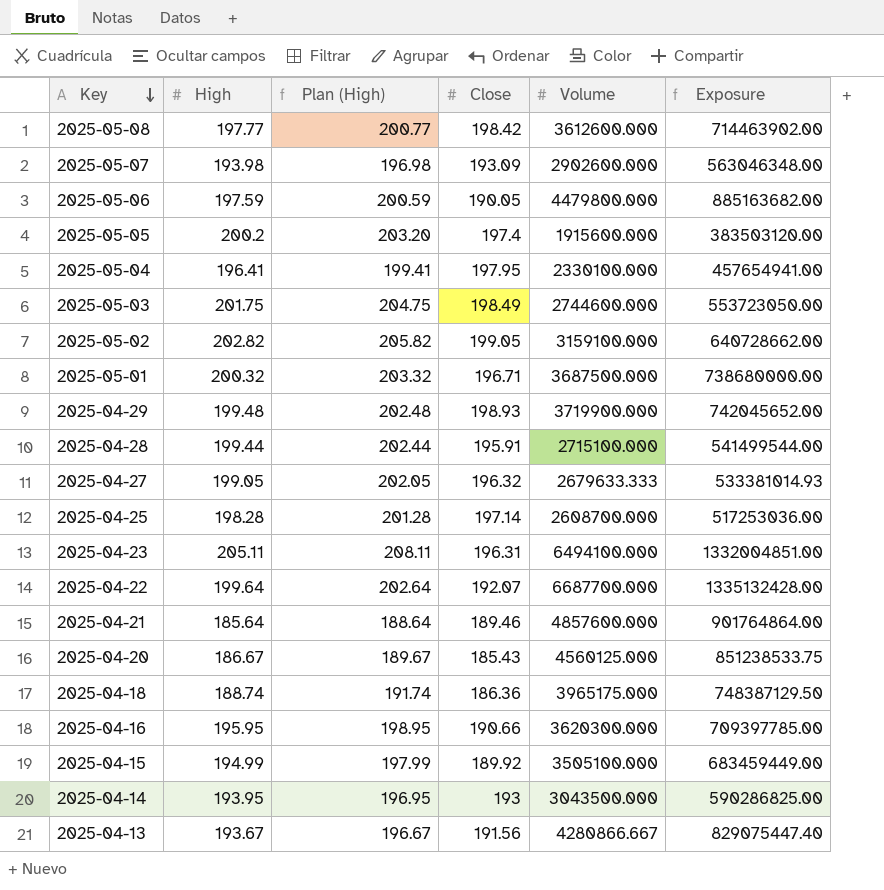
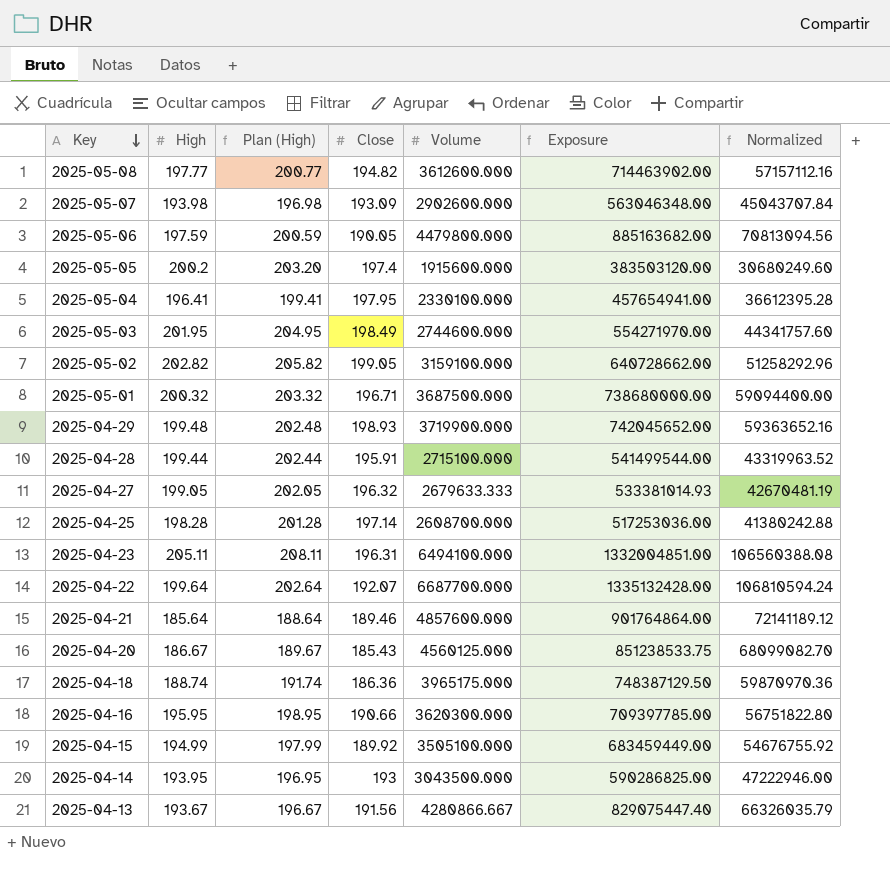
column Normalized | formula: none -> [Exposure] * 0.08
2025-05-08 | Close: 198.42 -> 194.82
2025-05-03 | High: 201.75 -> 201.95
2025-05-03 | Plan (High): 204.75 -> 204.95
2025-05-03 | Exposure: 553723050.00 -> 554271970.00

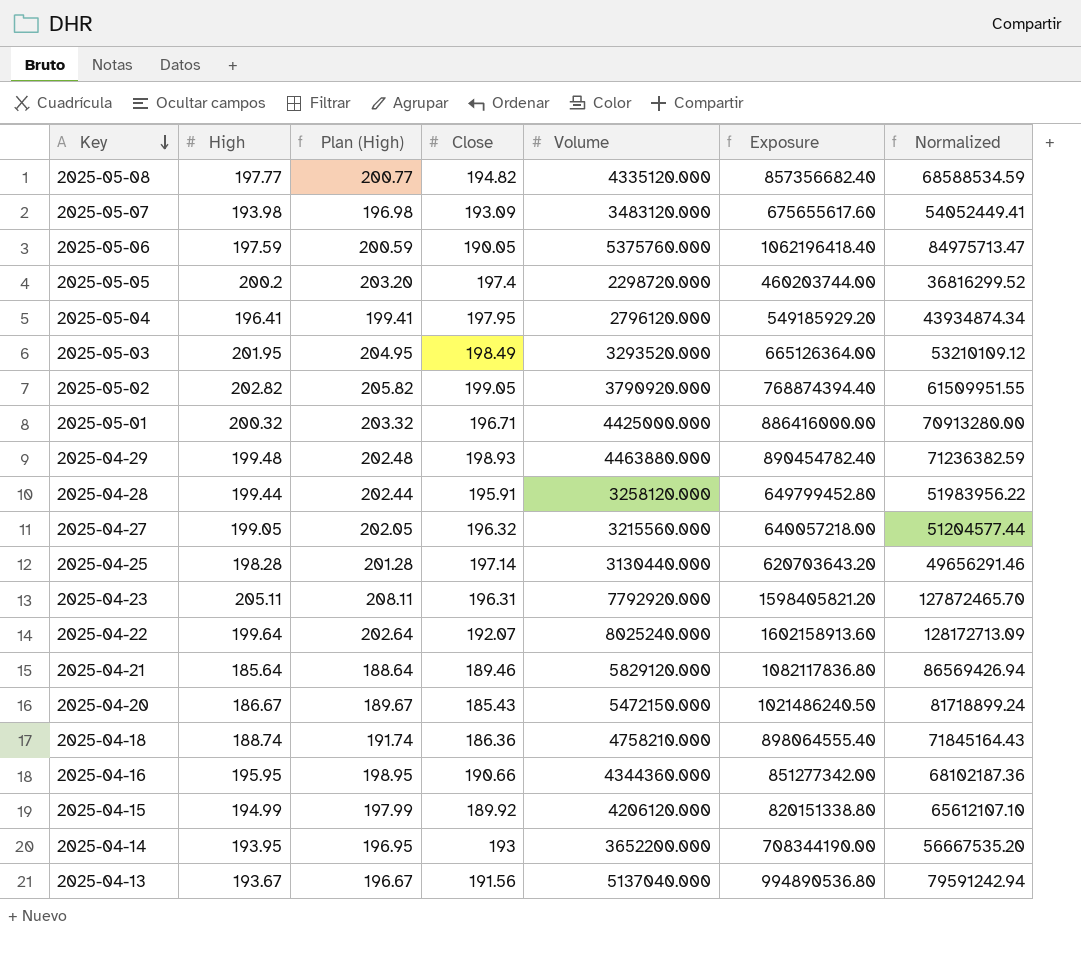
2025-05-08 | Volume: 3612600.000 -> 4335120.000
2025-05-08 | Exposure: 714463902.00 -> 857356682.40
2025-05-08 | Normalized: 57157112.16 -> 68588534.59
2025-05-07 | Volume: 2902600.000 -> 3483120.000
2025-05-07 | Exposure: 563046348.00 -> 675655617.60
2025-05-07 | Normalized: 45043707.84 -> 54052449.41
2025-05-06 | Volume: 4479800.000 -> 5375760.000
2025-05-06 | Exposure: 885163682.00 -> 1062196418.40
2025-05-06 | Normalized: 70813094.56 -> 84975713.47
2025-05-05 | Volume: 1915600.000 -> 2298720.000
2025-05-05 | Exposure: 383503120.00 -> 460203744.00
2025-05-05 | Normalized: 30680249.60 -> 36816299.52
2025-05-04 | Volume: 2330100.000 -> 2796120.000
2025-05-04 | Exposure: 457654941.00 -> 549185929.20
2025-05-04 | Normalized: 36612395.28 -> 43934874.34
2025-05-03 | Volume: 2744600.000 -> 3293520.000
2025-05-03 | Exposure: 554271970.00 -> 665126364.00
2025-05-03 | Normalized: 44341757.60 -> 53210109.12
2025-05-02 | Volume: 3159100.000 -> 3790920.000
2025-05-02 | Exposure: 640728662.00 -> 768874394.40
2025-05-02 | Normalized: 51258292.96 -> 61509951.55
2025-05-01 | Volume: 3687500.000 -> 4425000.000
2025-05-01 | Exposure: 738680000.00 -> 886416000.00
2025-05-01 | Normalized: 59094400.00 -> 70913280.00
2025-04-29 | Volume: 3719900.000 -> 4463880.000
2025-04-29 | Exposure: 742045652.00 -> 890454782.40
2025-04-29 | Normalized: 59363652.16 -> 71236382.59
2025-04-28 | Volume: 2715100.000 -> 3258120.000
2025-04-28 | Exposure: 541499544.00 -> 649799452.80
2025-04-28 | Normalized: 43319963.52 -> 51983956.22
2025-04-27 | Volume: 2679633.333 -> 3215560.000
2025-04-27 | Exposure: 533381014.93 -> 640057218.00
2025-04-27 | Normalized: 42670481.19 -> 51204577.44
2025-04-25 | Volume: 2608700.000 -> 3130440.000
2025-04-25 | Exposure: 517253036.00 -> 620703643.20
2025-04-25 | Normalized: 41380242.88 -> 49656291.46
2025-04-23 | Volume: 6494100.000 -> 7792920.000
2025-04-23 | Exposure: 1332004851.00 -> 1598405821.20
2025-04-23 | Normalized: 106560388.08 -> 127872465.70
2025-04-22 | Volume: 6687700.000 -> 8025240.000
2025-04-22 | Exposure: 1335132428.00 -> 1602158913.60
2025-04-22 | Normalized: 106810594.24 -> 128172713.09
2025-04-21 | Volume: 4857600.000 -> 5829120.000
2025-04-21 | Exposure: 901764864.00 -> 1082117836.80
2025-04-21 | Normalized: 72141189.12 -> 86569426.94
2025-04-20 | Volume: 4560125.000 -> 5472150.000
2025-04-20 | Exposure: 851238533.75 -> 1021486240.50
2025-04-20 | Normalized: 68099082.70 -> 81718899.24
2025-04-18 | Volume: 3965175.000 -> 4758210.000
2025-04-18 | Exposure: 748387129.50 -> 898064555.40
2025-04-18 | Normalized: 59870970.36 -> 71845164.43
2025-04-16 | Volume: 3620300.000 -> 4344360.000
2025-04-16 | Exposure: 709397785.00 -> 851277342.00
2025-04-16 | Normalized: 56751822.80 -> 68102187.36
2025-04-15 | Volume: 3505100.000 -> 4206120.000
2025-04-15 | Exposure: 683459449.00 -> 820151338.80
2025-04-15 | Normalized: 54676755.92 -> 65612107.10
2025-04-14 | Volume: 3043500.000 -> 3652200.000
2025-04-14 | Exposure: 590286825.00 -> 708344190.00
2025-04-14 | Normalized: 47222946.00 -> 56667535.20
2025-04-13 | Volume: 4280866.667 -> 5137040.000
2025-04-13 | Exposure: 829075447.40 -> 994890536.80
2025-04-13 | Normalized: 66326035.79 -> 79591242.94

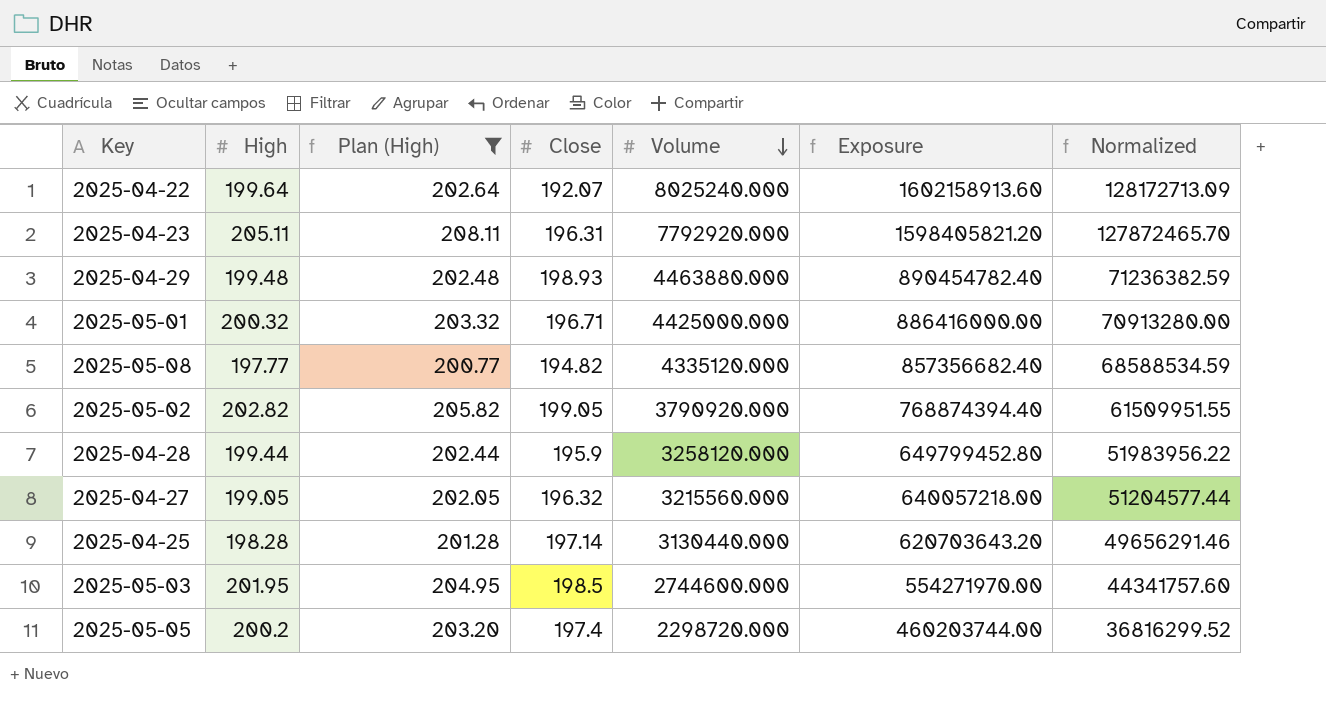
filter: none -> Plan (High) >= 200.77
row order: Key descending -> Volume descending
2025-04-28 | Close: 195.91 -> 195.9
2025-05-03 | Close: 198.49 -> 198.5
2025-05-03 | Volume: 3293520.000 -> 2744600.000
2025-05-03 | Exposure: 665126364.00 -> 554271970.00
2025-05-03 | Normalized: 53210109.12 -> 44341757.60

